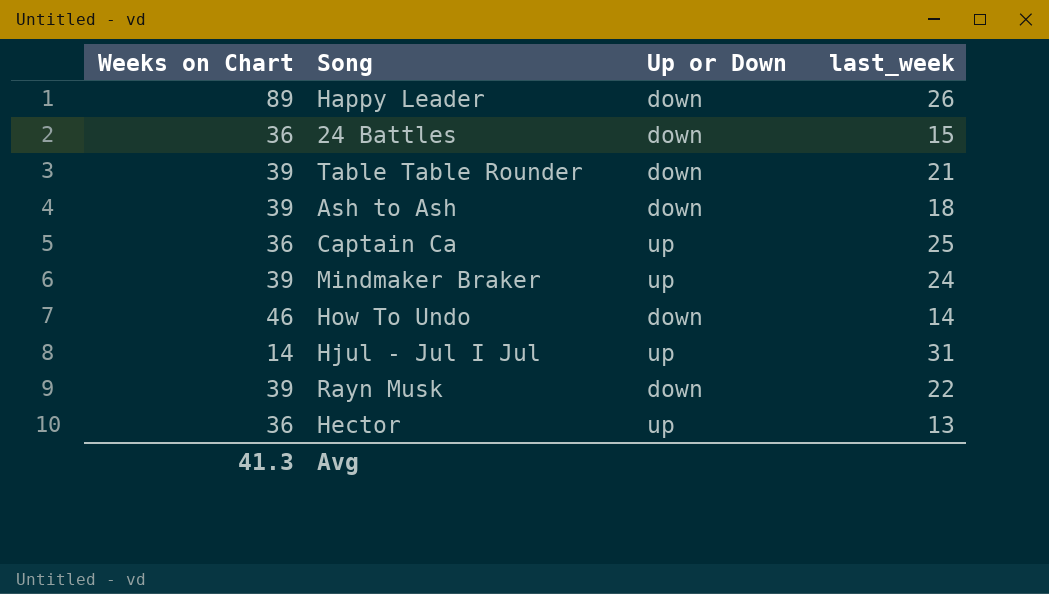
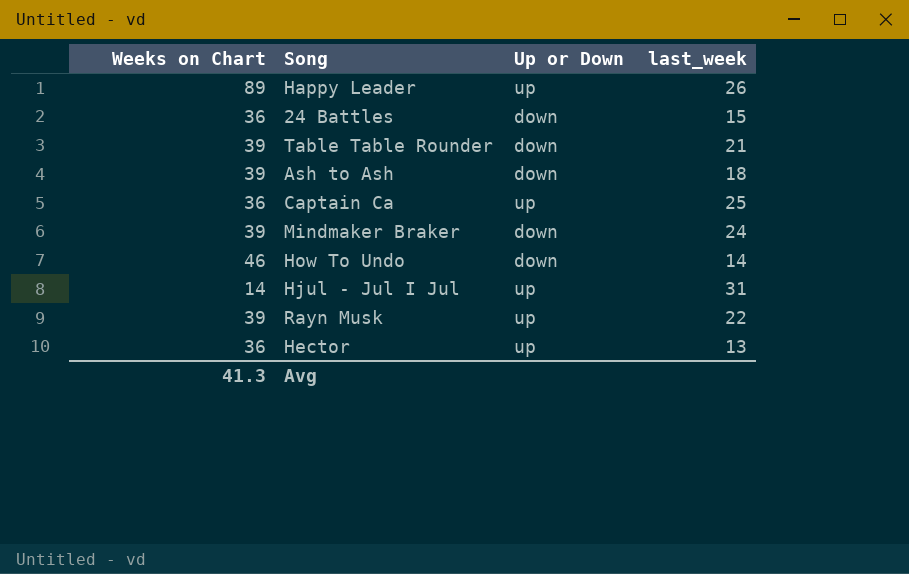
Happy Leader | Up or Down: down -> up
Mindmaker Braker | Up or Down: up -> down
Rayn Musk | Up or Down: down -> up

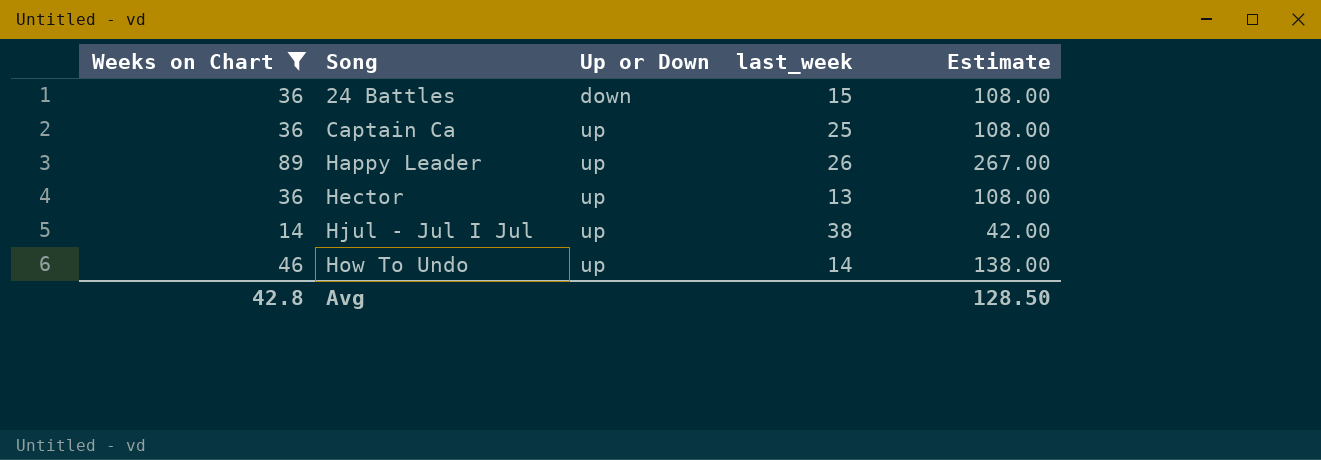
filter: none -> Weeks on Chart != 39
row order: none -> Song ascending
column Estimate | formula: none -> [Weeks on Chart] * 3
Hjul - Jul I Jul | last_week: 31 -> 38
How To Undo | Up or Down: down -> up
Avg | Weeks on Chart: 41.3 -> 42.8

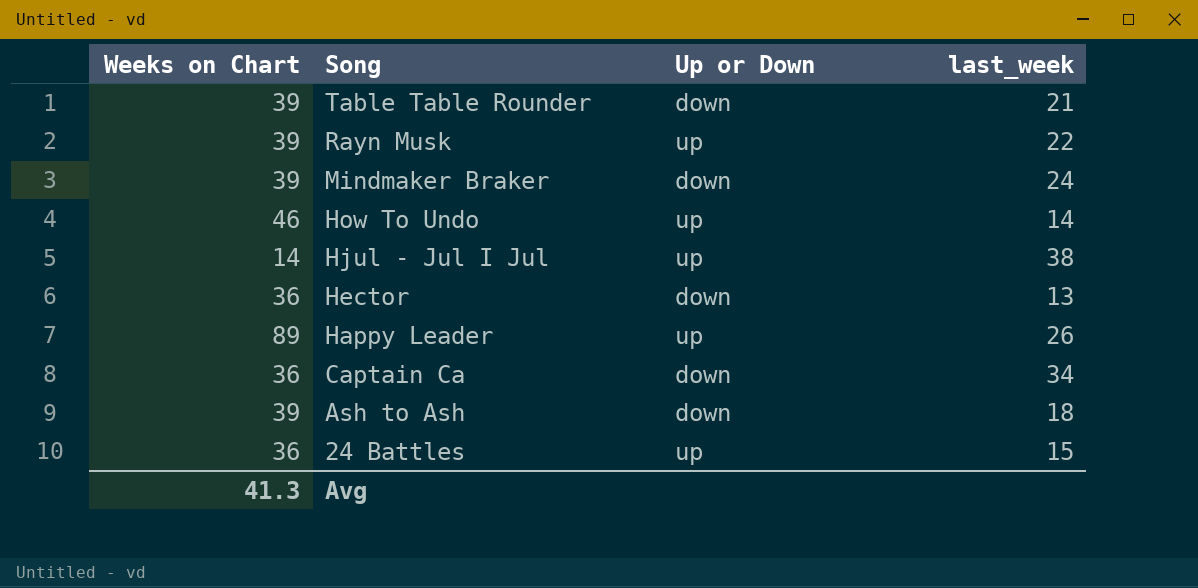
filter: Weeks on Chart != 39 -> none
row order: Song ascending -> Song descending
column Estimate | formula: [Weeks on Chart] * 3 -> none
Hector | Up or Down: up -> down
Captain Ca | Up or Down: up -> down
Captain Ca | last_week: 25 -> 34
24 Battles | Up or Down: down -> up
Avg | Weeks on Chart: 42.8 -> 41.3

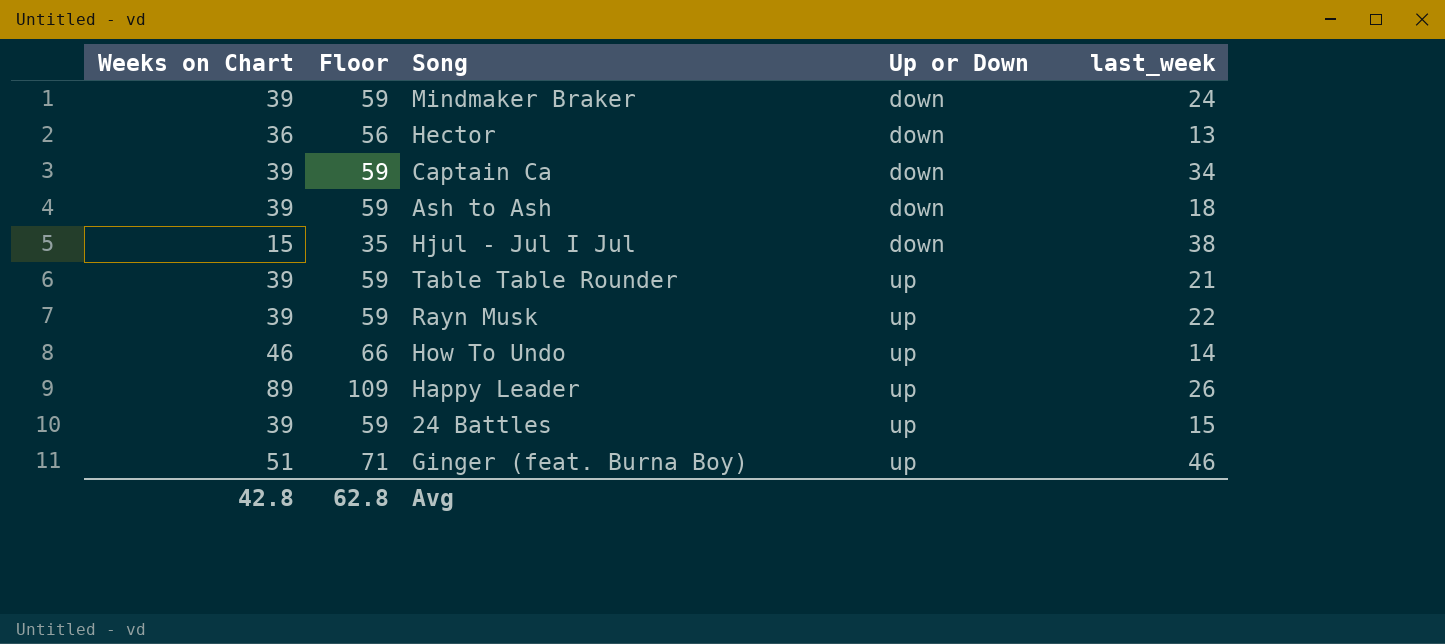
row order: Song descending -> Up or Down ascending
column Floor | formula: none -> [Weeks on Chart] + 20
Captain Ca | Weeks on Chart: 36 -> 39
Hjul - Jul I Jul | Weeks on Chart: 14 -> 15
Hjul - Jul I Jul | Up or Down: up -> down
Table Table Rounder | Up or Down: down -> up
24 Battles | Weeks on Chart: 36 -> 39
row Ginger (feat. Burna Boy): none -> 51 | 71 | up | 46
Avg | Weeks on Chart: 41.3 -> 42.8

